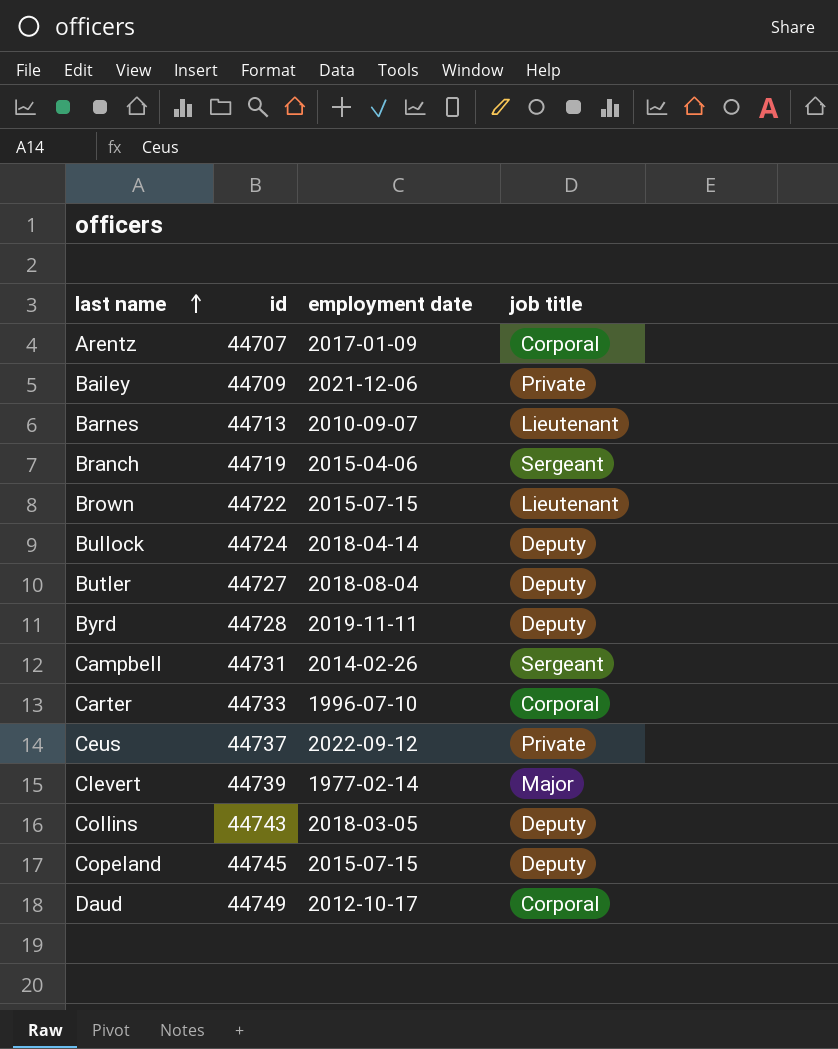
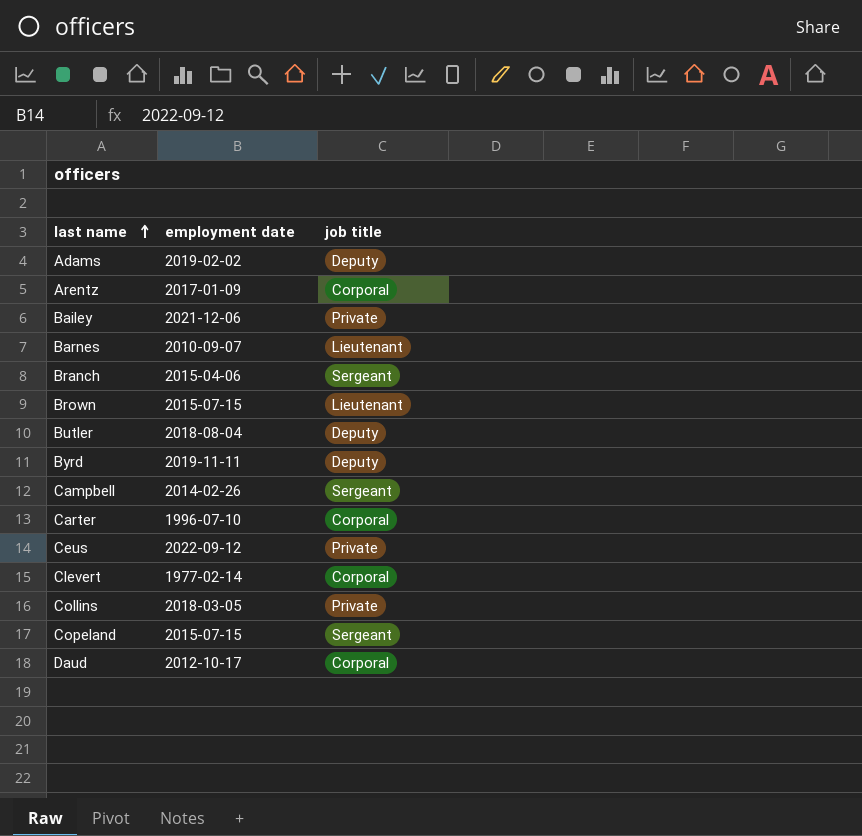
column id | position: 2 -> none
row Bullock: 44724 | 2018-04-14 | Deputy -> none
row Adams: none -> 2019-02-02 | Deputy
Clevert | job title: Major -> Corporal
Collins | job title: Deputy -> Private
Copeland | job title: Deputy -> Sergeant

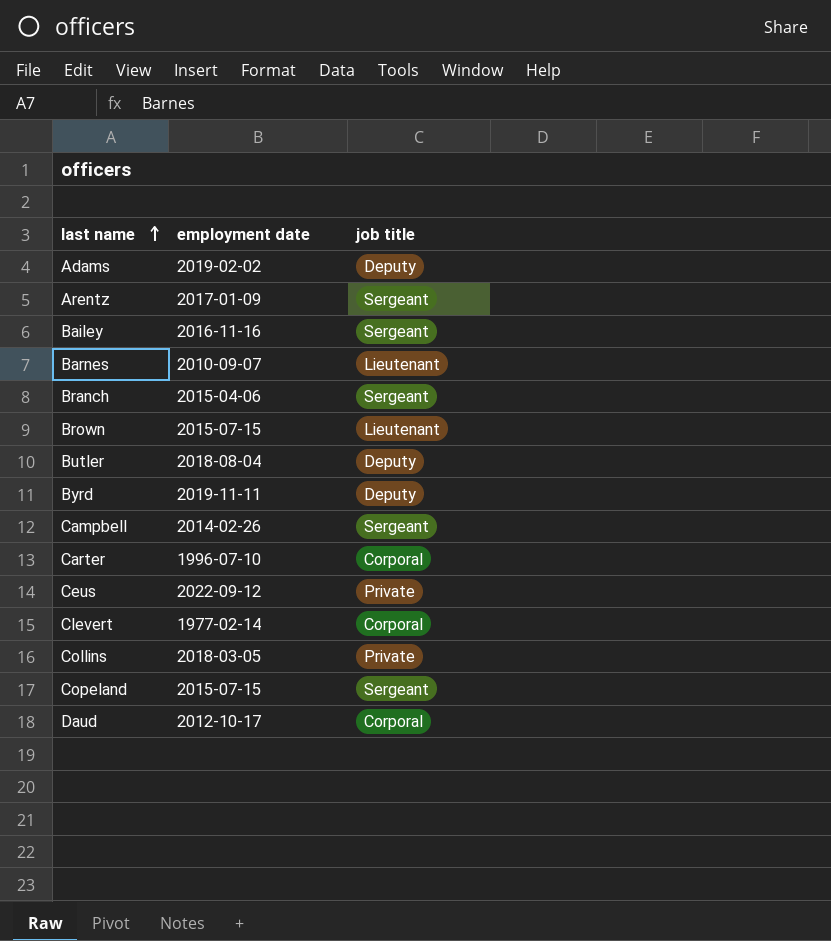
Arentz | job title: Corporal -> Sergeant
Bailey | employment date: 2021-12-06 -> 2016-11-16
Bailey | job title: Private -> Sergeant

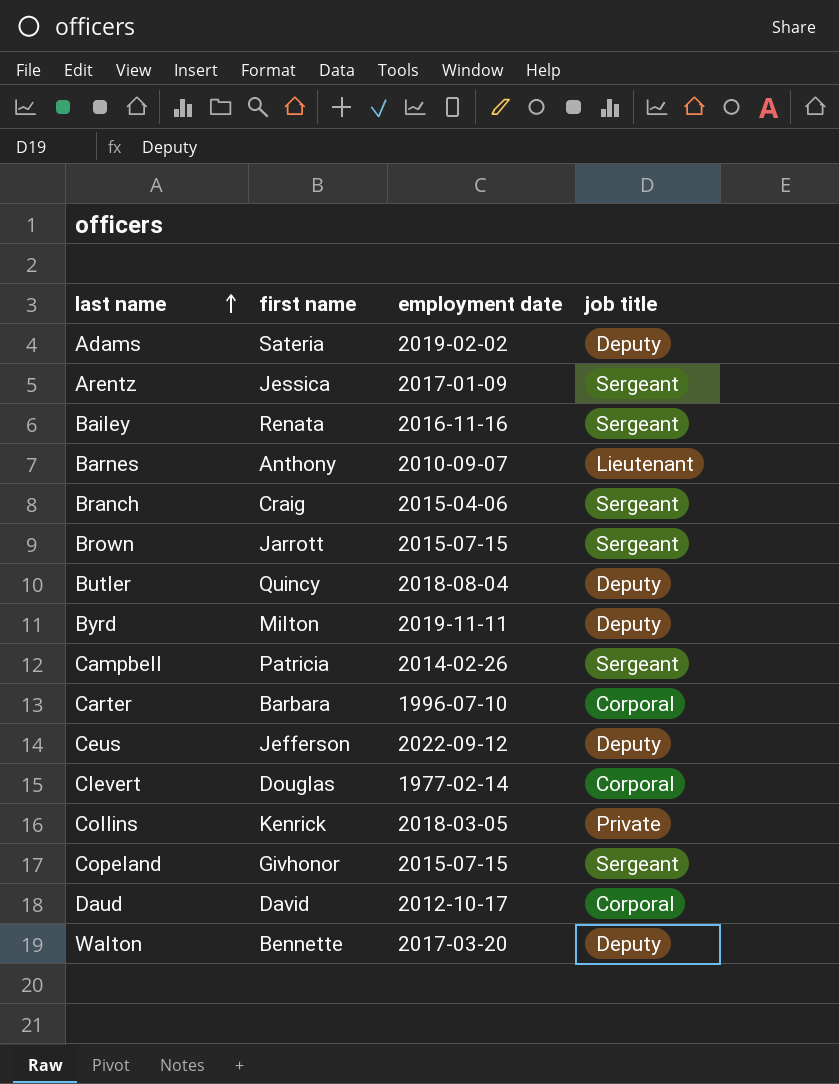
column first name | position: none -> 2
Brown | job title: Lieutenant -> Sergeant
Ceus | job title: Private -> Deputy
row Walton: none -> Bennette | 2017-03-20 | Deputy

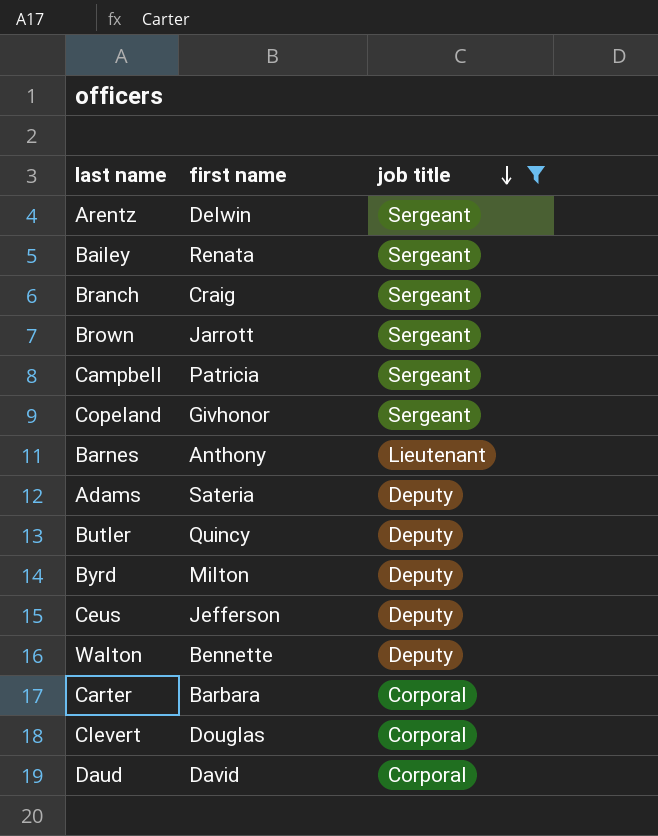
filter: none -> job title != Private
row order: last name ascending -> job title descending
column employment date | position: 3 -> none
Arentz | first name: Jessica -> Delwin

